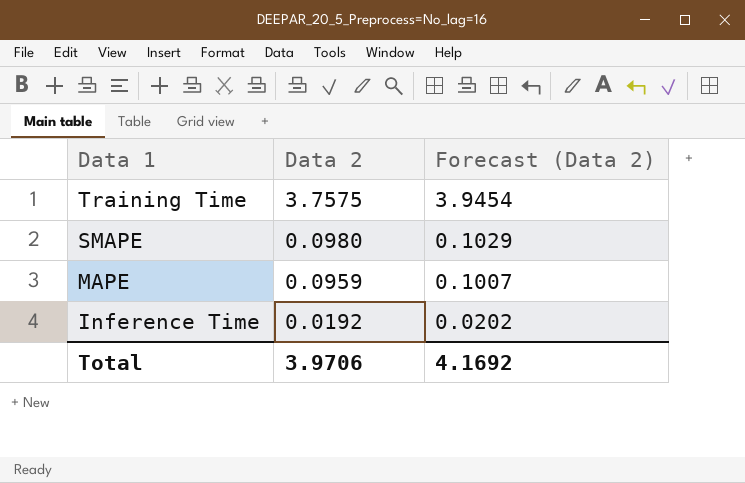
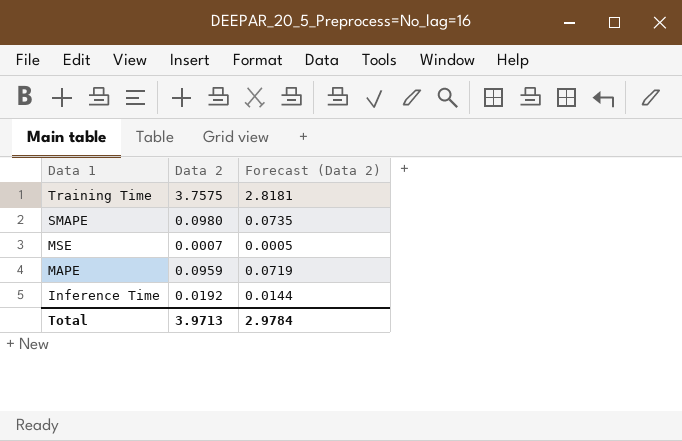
column Forecast (Data 2) | formula: [Data 2] * 1.05 -> [Data 2] * 0.75
row MSE: none -> 0.0007 | 0.0005
Total | Data 2: 3.9706 -> 3.9713
Total | Forecast (Data 2): 4.1692 -> 2.9784

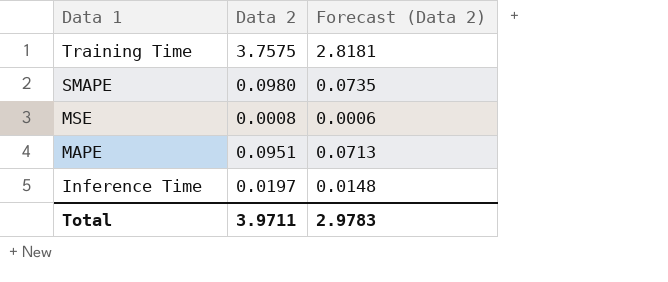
MSE | Data 2: 0.0007 -> 0.0008
MSE | Forecast (Data 2): 0.0005 -> 0.0006
MAPE | Data 2: 0.0959 -> 0.0951
MAPE | Forecast (Data 2): 0.0719 -> 0.0713
Inference Time | Data 2: 0.0192 -> 0.0197
Inference Time | Forecast (Data 2): 0.0144 -> 0.0148
Total | Data 2: 3.9713 -> 3.9711
Total | Forecast (Data 2): 2.9784 -> 2.9783

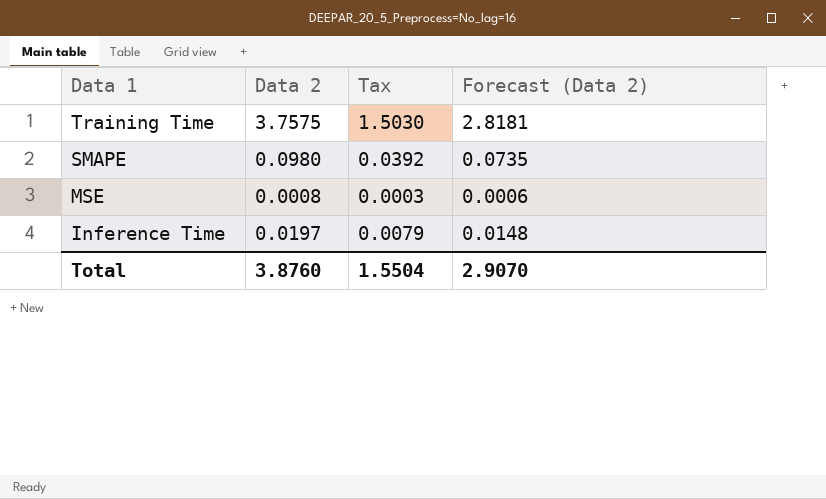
column Tax | formula: none -> [Data 2] * 0.4
row MAPE: 0.0951 | 0.0713 -> none
Total | Data 2: 3.9711 -> 3.8760
Total | Forecast (Data 2): 2.9783 -> 2.9070

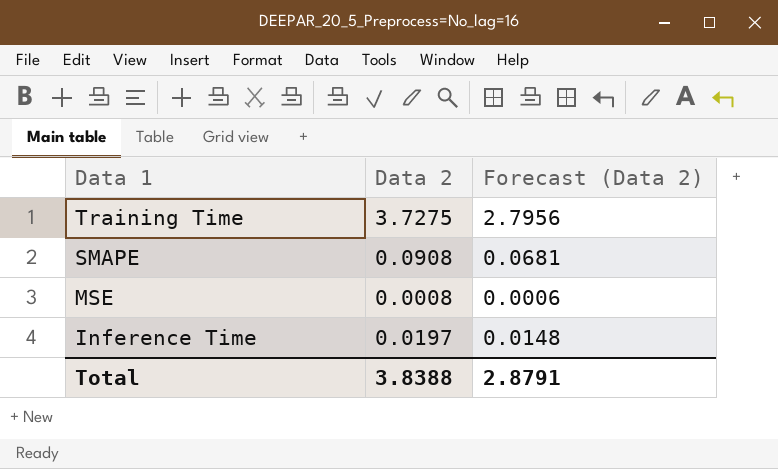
column Tax | formula: [Data 2] * 0.4 -> none
Training Time | Data 2: 3.7575 -> 3.7275
Training Time | Forecast (Data 2): 2.8181 -> 2.7956
SMAPE | Data 2: 0.0980 -> 0.0908
SMAPE | Forecast (Data 2): 0.0735 -> 0.0681
Total | Data 2: 3.8760 -> 3.8388
Total | Forecast (Data 2): 2.9070 -> 2.8791

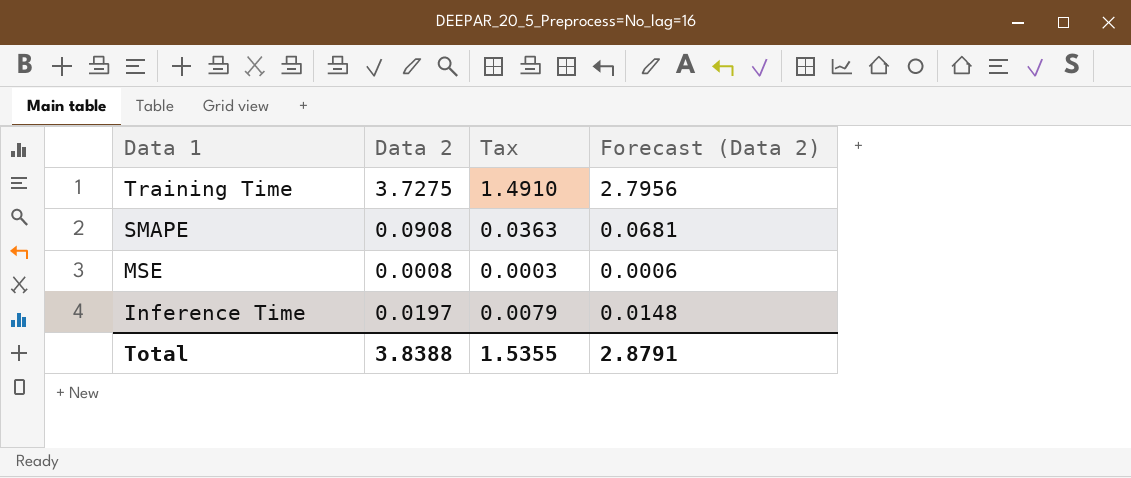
column Tax | formula: none -> [Data 2] * 0.4

